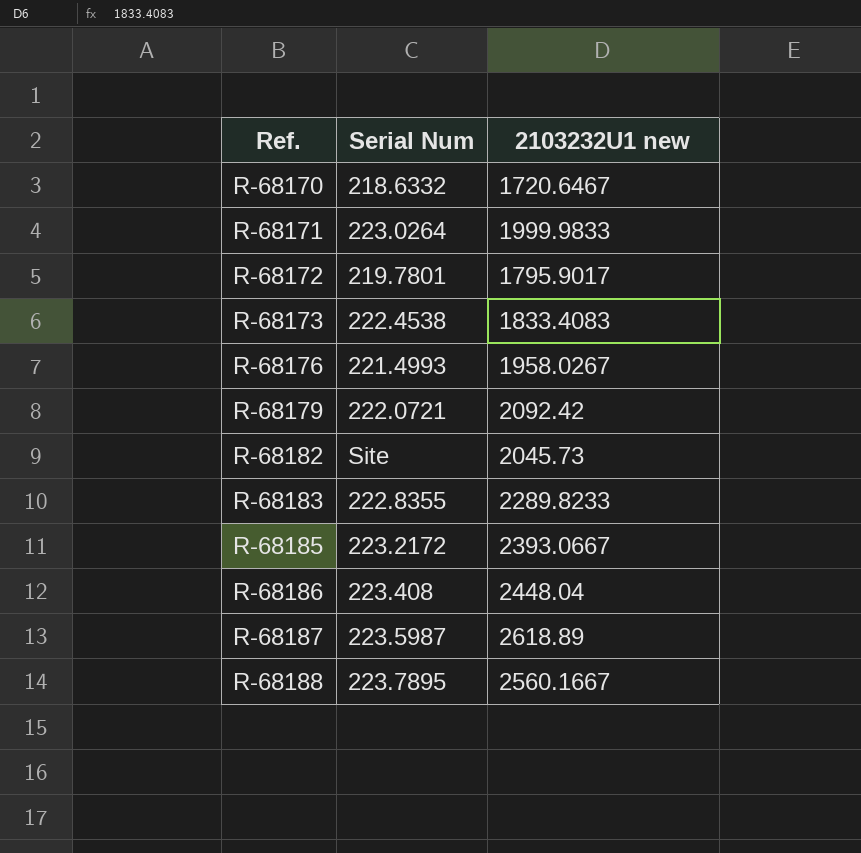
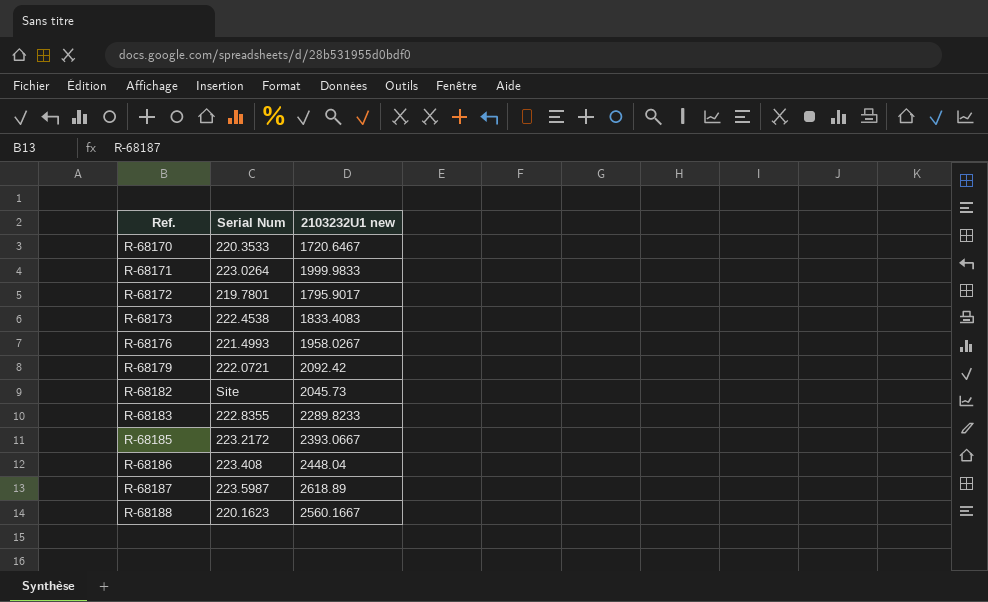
R-68170 | Serial Num: 218.6332 -> 220.3533
R-68188 | Serial Num: 223.7895 -> 220.1623

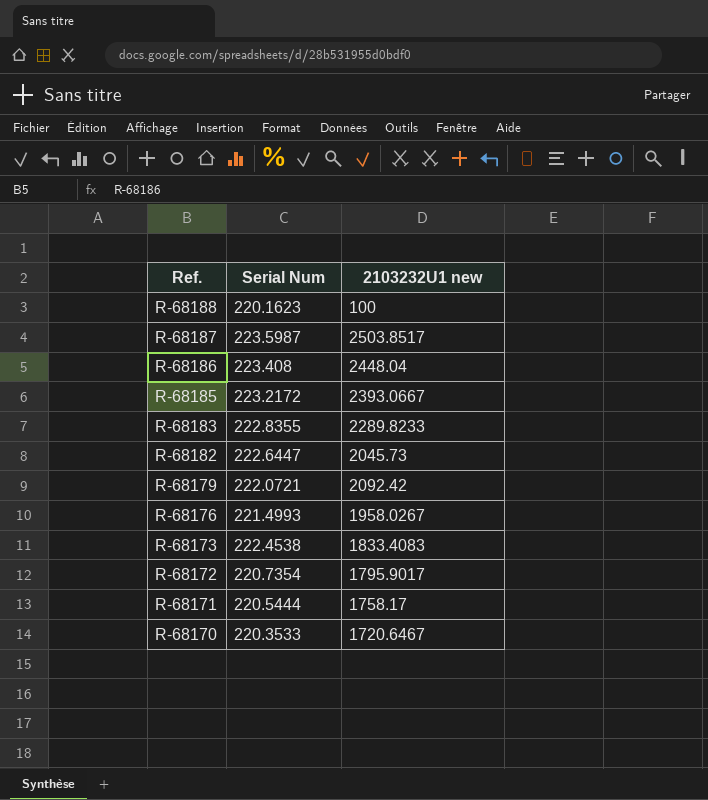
row order: Ref. ascending -> Ref. descending
R-68188 | 2103232U1 new: 2560.1667 -> 100
R-68187 | 2103232U1 new: 2618.89 -> 2503.8517
R-68182 | Serial Num: Site -> 222.6447
R-68172 | Serial Num: 219.7801 -> 220.7354
R-68171 | Serial Num: 223.0264 -> 220.5444
R-68171 | 2103232U1 new: 1999.9833 -> 1758.17

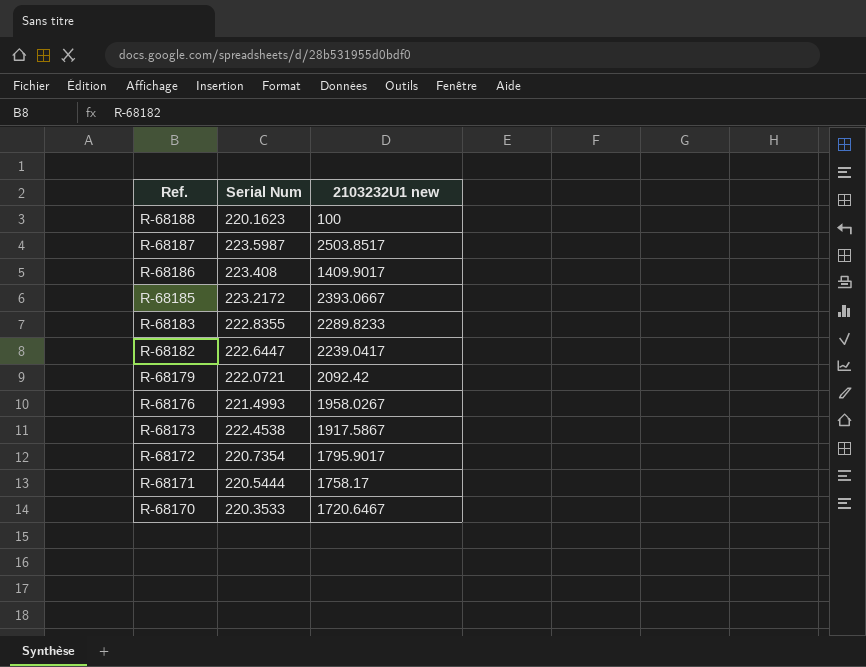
R-68186 | 2103232U1 new: 2448.04 -> 1409.9017
R-68182 | 2103232U1 new: 2045.73 -> 2239.0417
R-68173 | 2103232U1 new: 1833.4083 -> 1917.5867

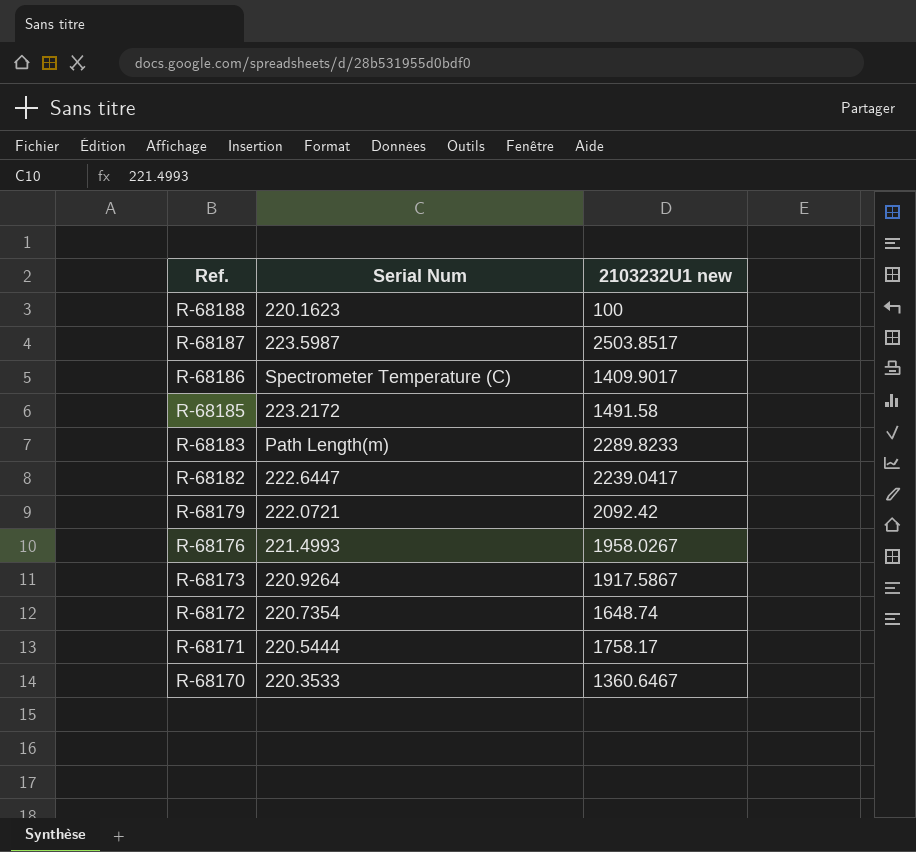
R-68186 | Serial Num: 223.408 -> Spectrometer Temperature (C)
R-68185 | 2103232U1 new: 2393.0667 -> 1491.58
R-68183 | Serial Num: 222.8355 -> Path Length(m)
R-68173 | Serial Num: 222.4538 -> 220.9264
R-68172 | 2103232U1 new: 1795.9017 -> 1648.74
R-68170 | 2103232U1 new: 1720.6467 -> 1360.6467

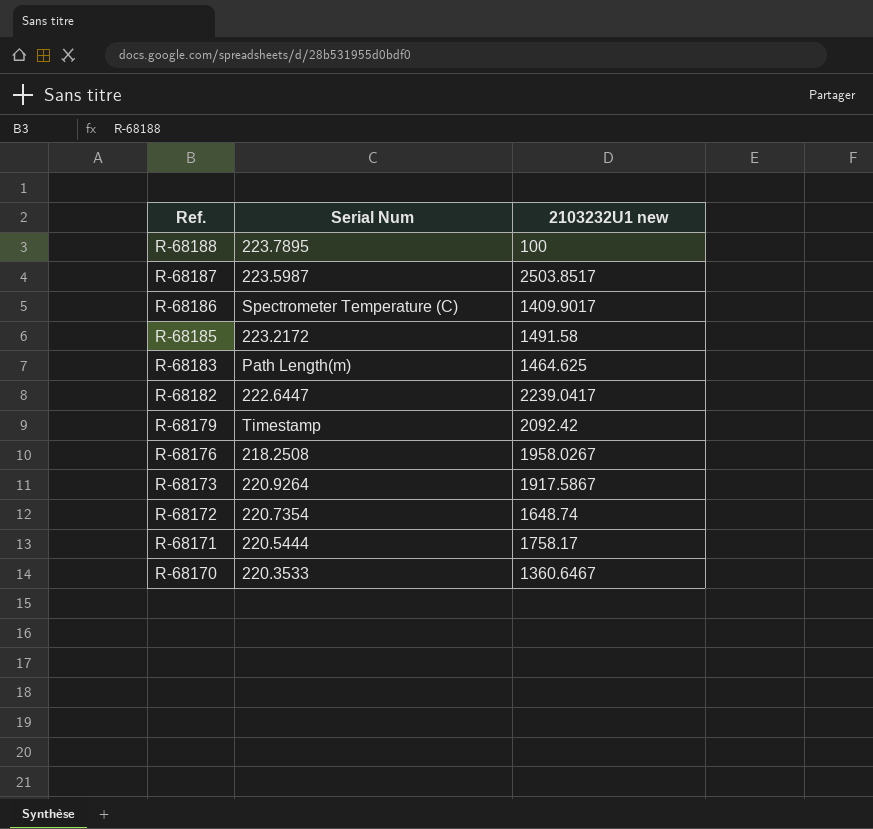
R-68188 | Serial Num: 220.1623 -> 223.7895
R-68183 | 2103232U1 new: 2289.8233 -> 1464.625
R-68179 | Serial Num: 222.0721 -> Timestamp
R-68176 | Serial Num: 221.4993 -> 218.2508

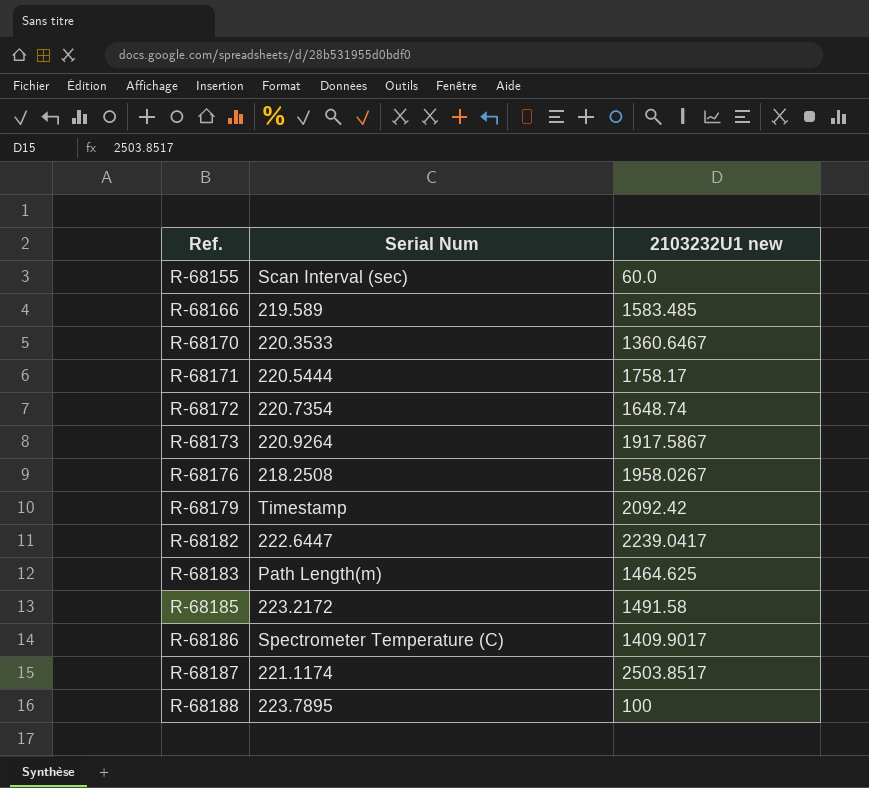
row order: Ref. descending -> Ref. ascending
row R-68155: none -> Scan Interval (sec) | 60.0
row R-68166: none -> 219.589 | 1583.485
R-68187 | Serial Num: 223.5987 -> 221.1174

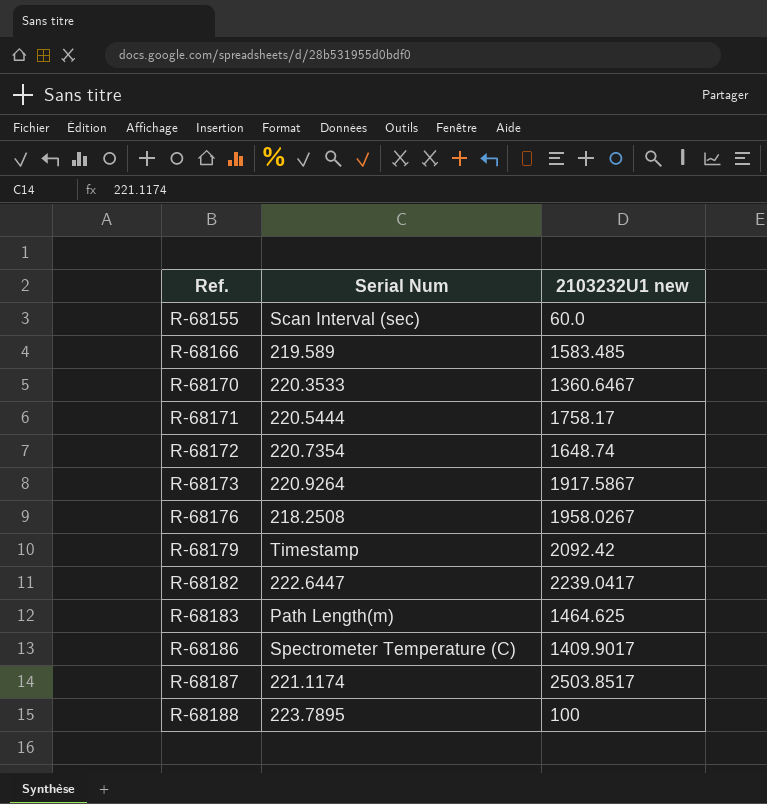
row R-68185: 223.2172 | 1491.58 -> none

